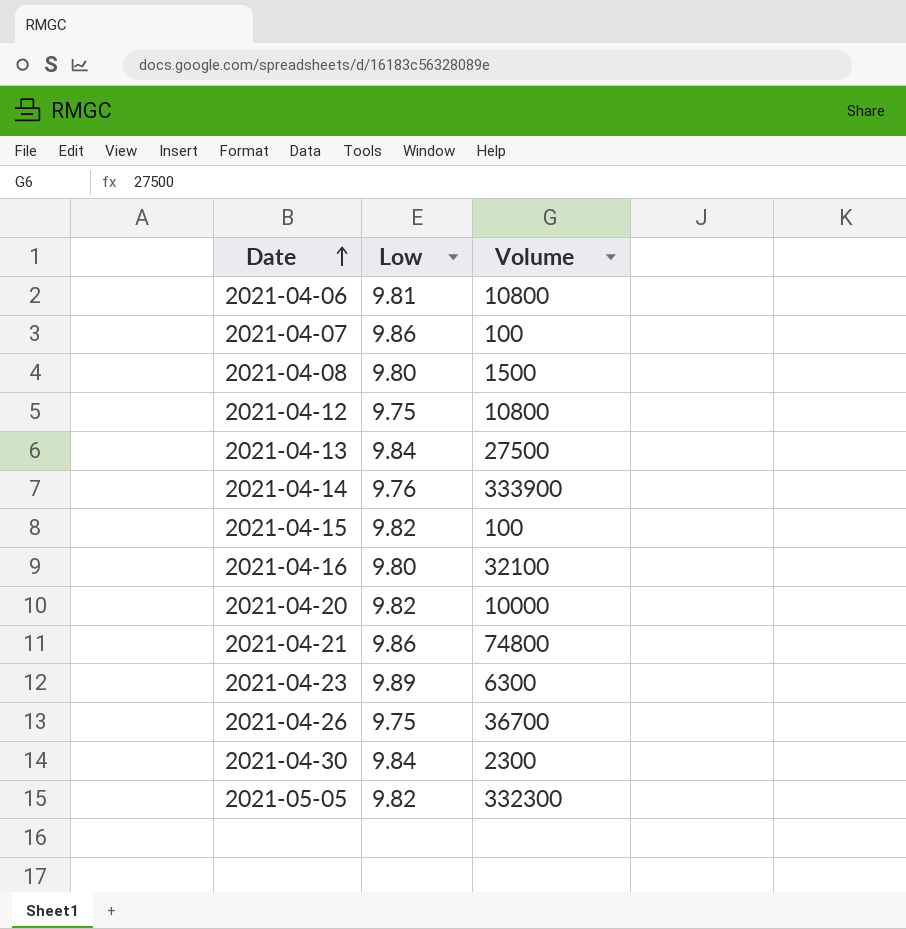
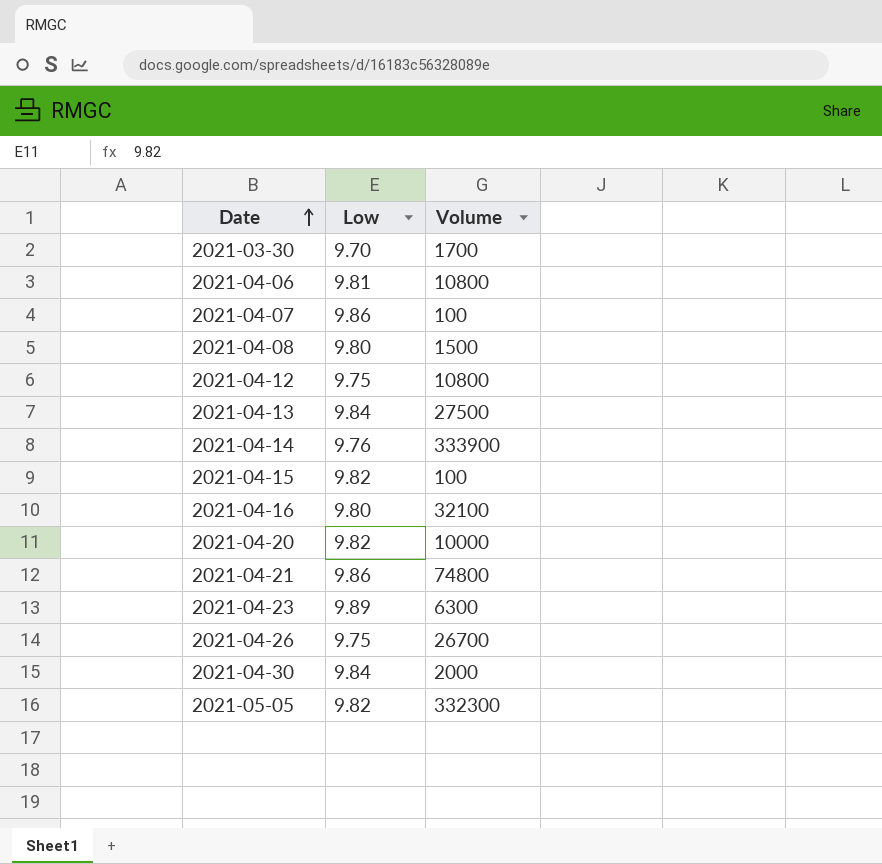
row 2021-03-30: none -> 9.70 | 1700
2021-04-26 | Volume: 36700 -> 26700
2021-04-30 | Volume: 2300 -> 2000

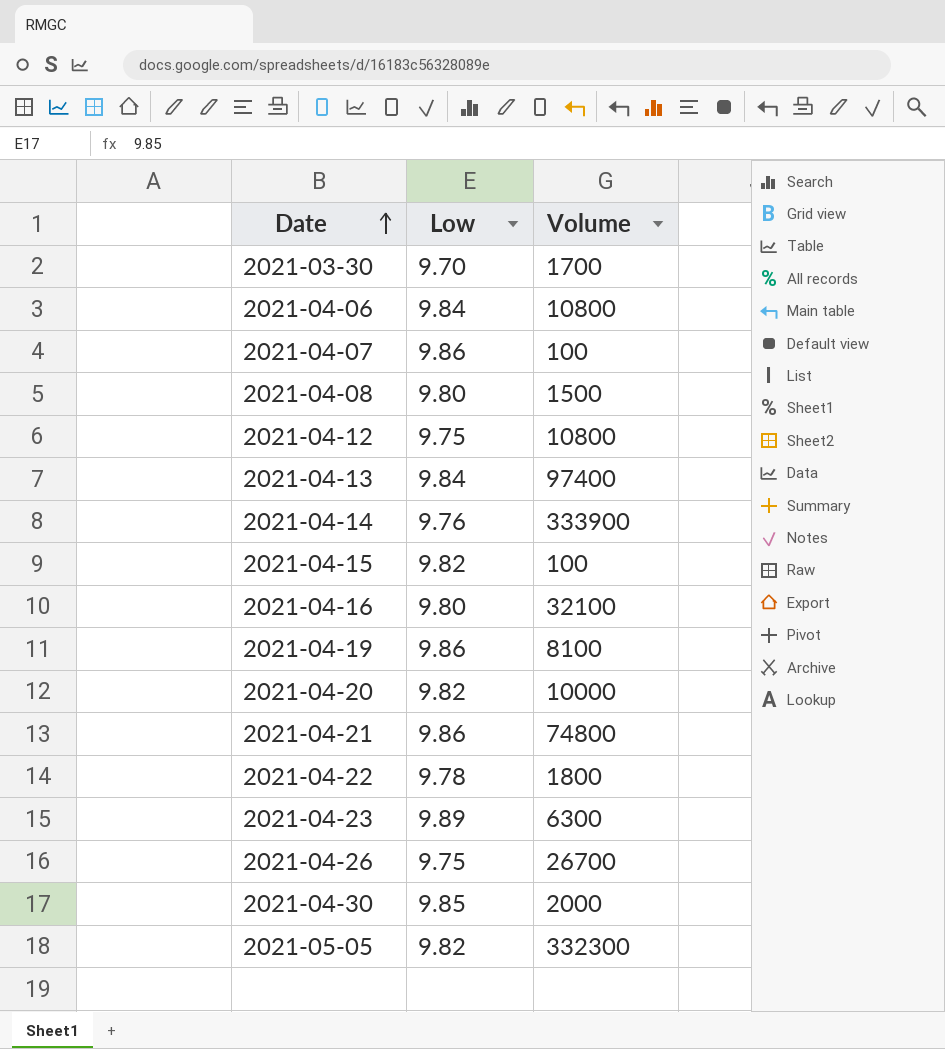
2021-04-06 | Low: 9.81 -> 9.84
2021-04-13 | Volume: 27500 -> 97400
row 2021-04-19: none -> 9.86 | 8100
row 2021-04-22: none -> 9.78 | 1800
2021-04-30 | Low: 9.84 -> 9.85

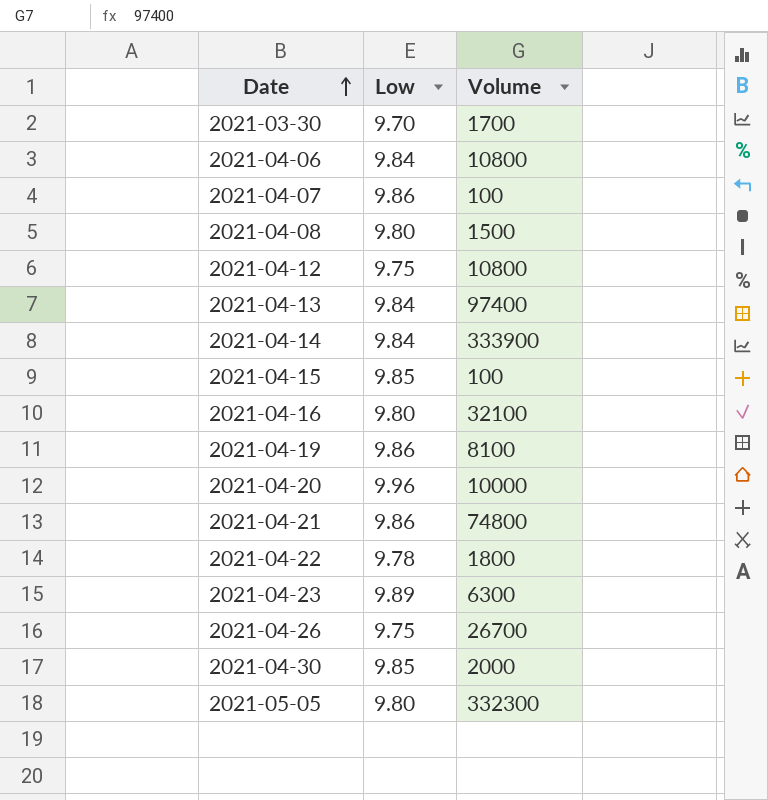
2021-04-14 | Low: 9.76 -> 9.84
2021-04-15 | Low: 9.82 -> 9.85
2021-04-20 | Low: 9.82 -> 9.96
2021-05-05 | Low: 9.82 -> 9.80

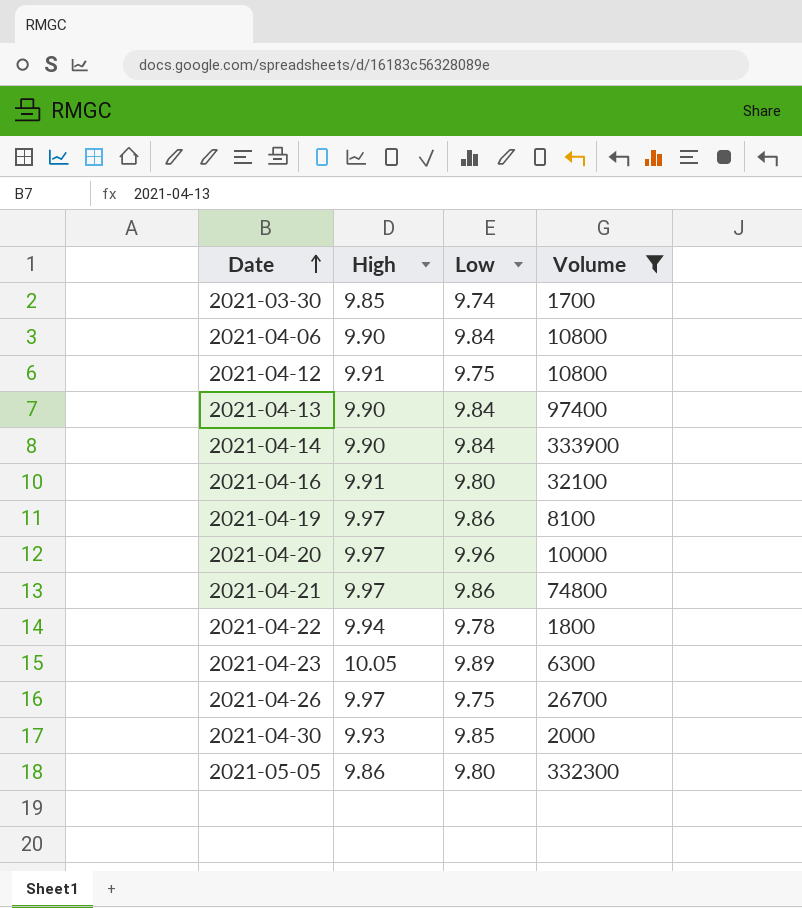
filter: none -> Volume >= 1700
column High | position: none -> 2
2021-03-30 | Low: 9.70 -> 9.74

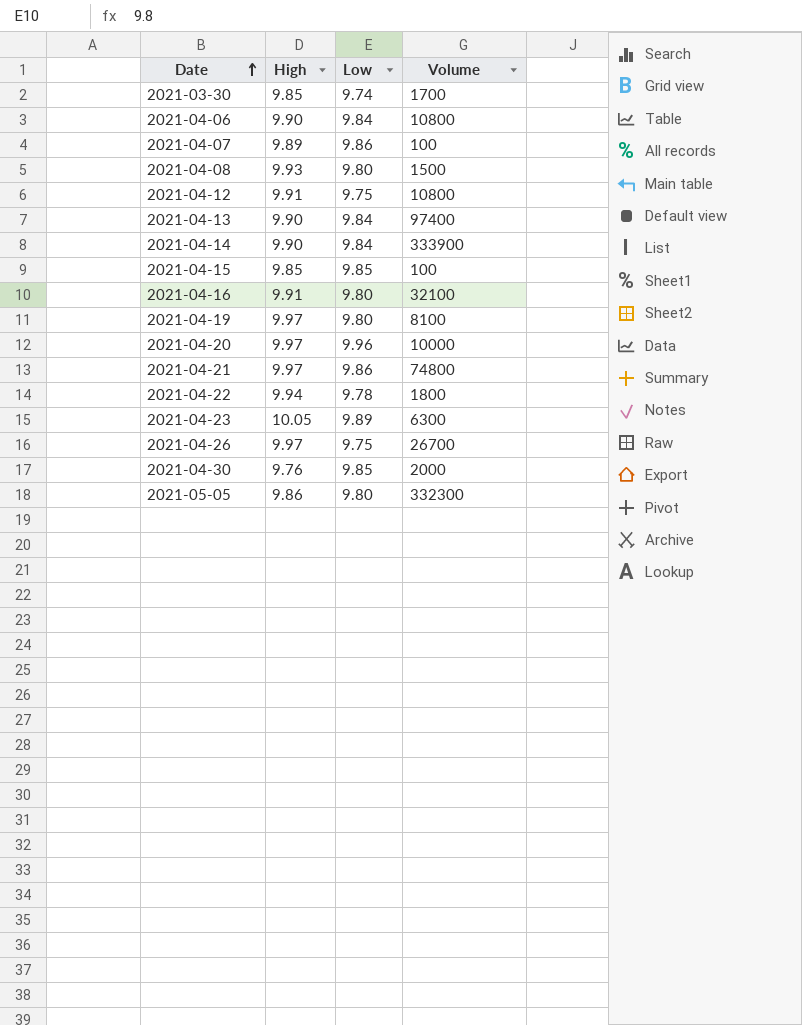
filter: Volume >= 1700 -> none
2021-04-19 | Low: 9.86 -> 9.80
2021-04-30 | High: 9.93 -> 9.76

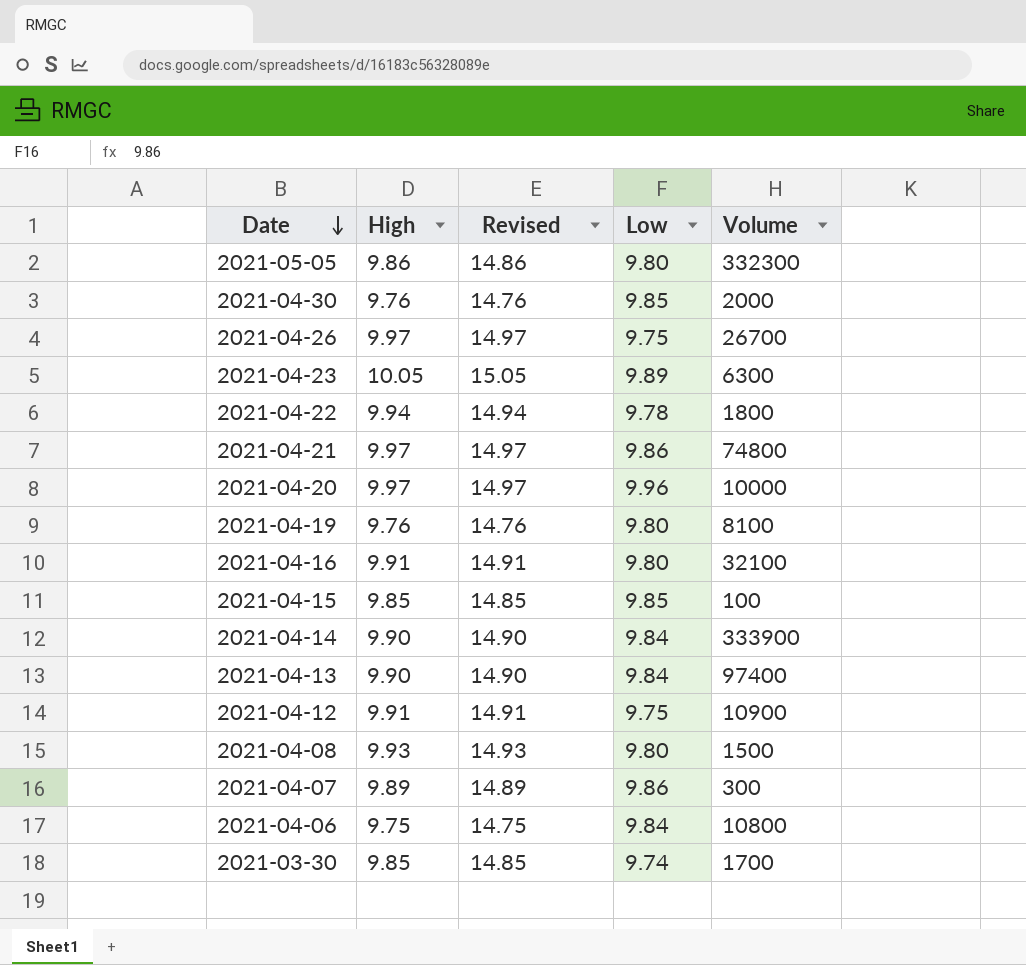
row order: Date ascending -> Date descending
column Revised | formula: none -> [High] + 5
2021-04-19 | High: 9.97 -> 9.76
2021-04-12 | Volume: 10800 -> 10900
2021-04-07 | Volume: 100 -> 300
2021-04-06 | High: 9.90 -> 9.75

